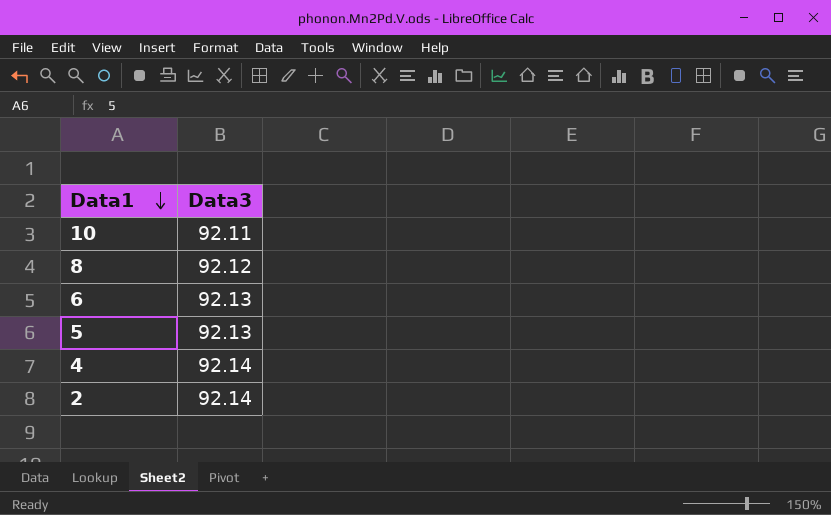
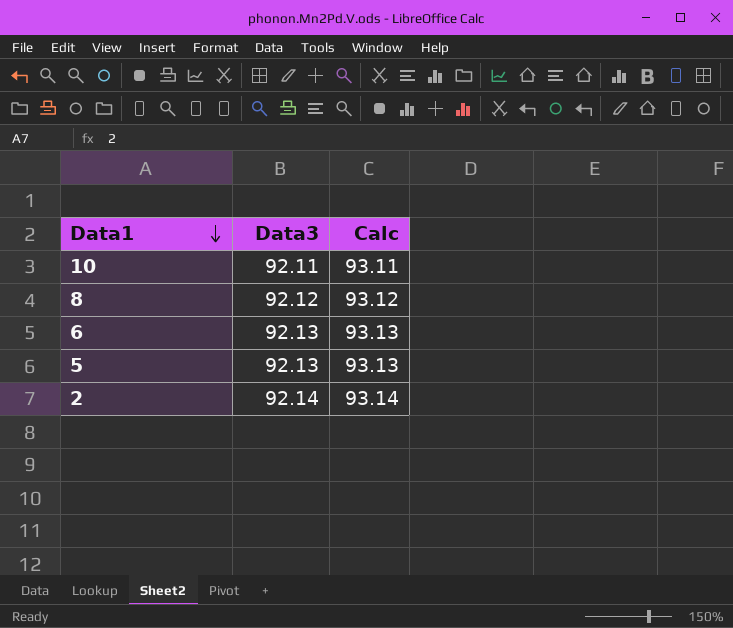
column Calc | formula: none -> [Data3] + 1
row 4: 92.14 -> none

